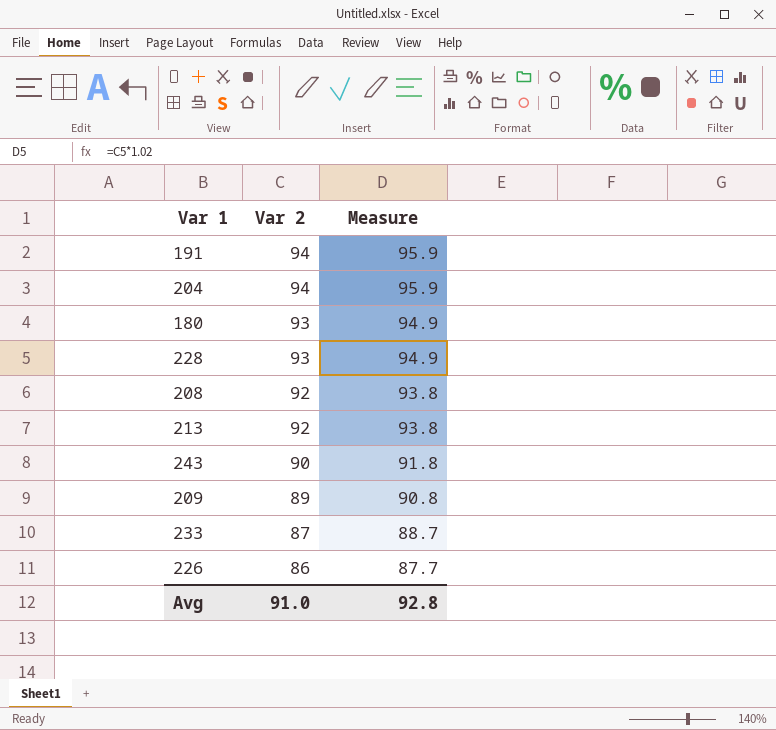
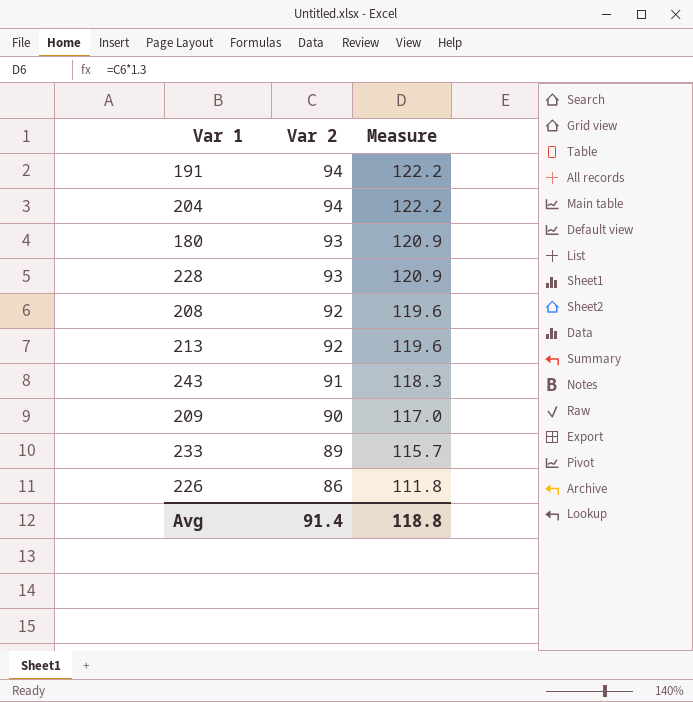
column Measure | formula: [Var 2] * 1.02 -> [Var 2] * 1.3
243 | Var 2: 90 -> 91
209 | Var 2: 89 -> 90
233 | Var 2: 87 -> 89
Avg | Var 2: 91.0 -> 91.4
Avg | Measure: 92.8 -> 118.8

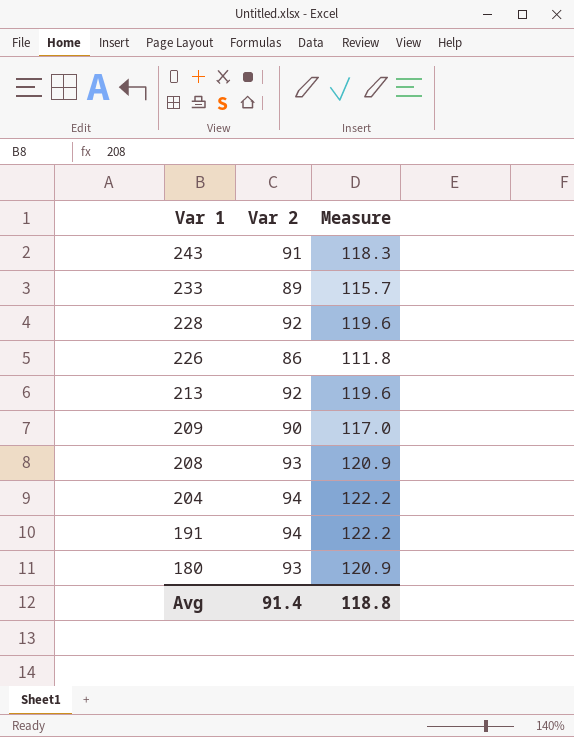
row order: Var 2 descending -> Var 1 descending
228 | Var 2: 93 -> 92
228 | Measure: 120.9 -> 119.6
208 | Var 2: 92 -> 93
208 | Measure: 119.6 -> 120.9

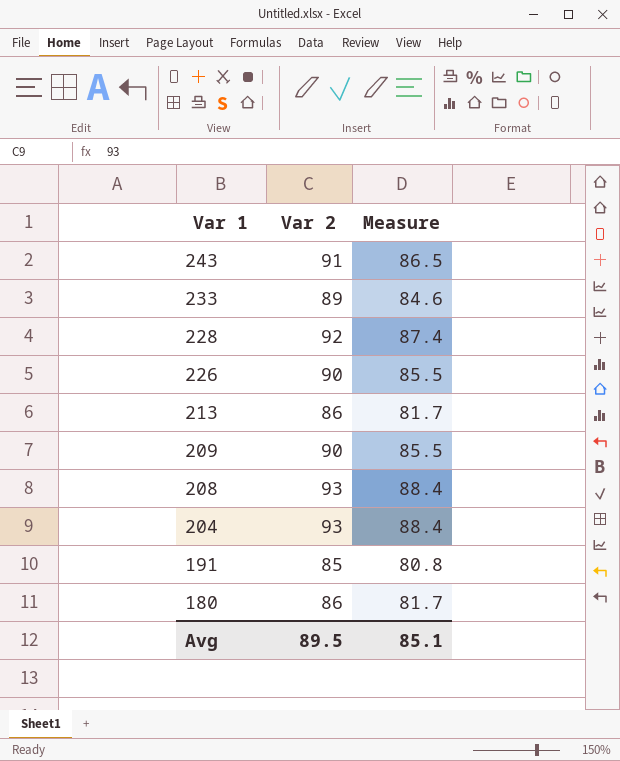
column Measure | formula: [Var 2] * 1.3 -> [Var 2] * 0.95
226 | Var 2: 86 -> 90
213 | Var 2: 92 -> 86
204 | Var 2: 94 -> 93
191 | Var 2: 94 -> 85
180 | Var 2: 93 -> 86
Avg | Var 2: 91.4 -> 89.5
Avg | Measure: 118.8 -> 85.1

